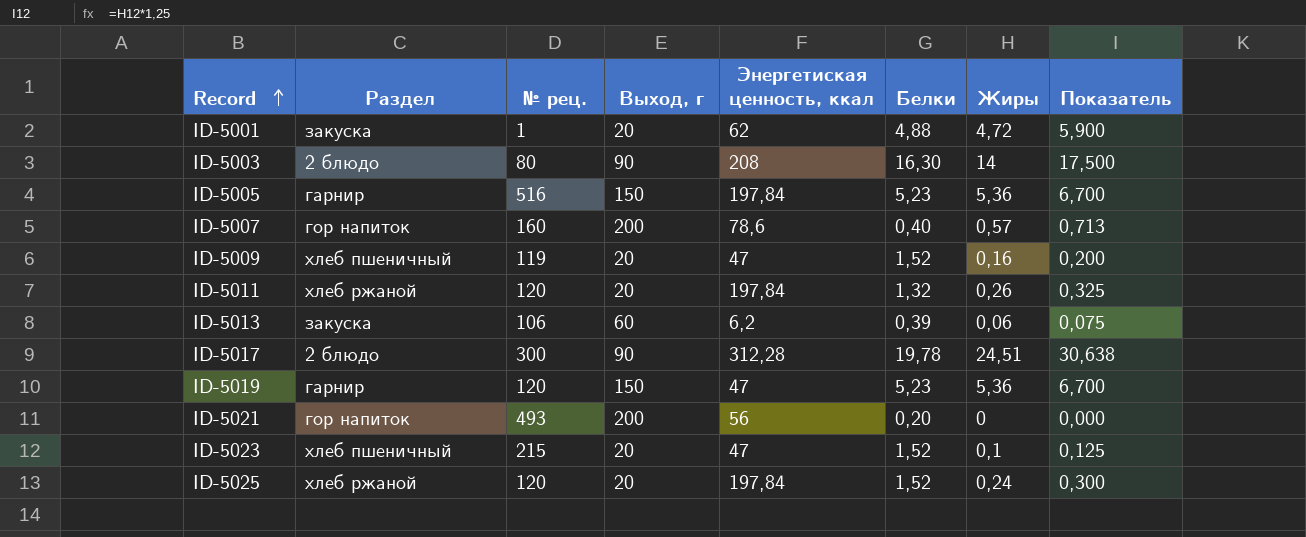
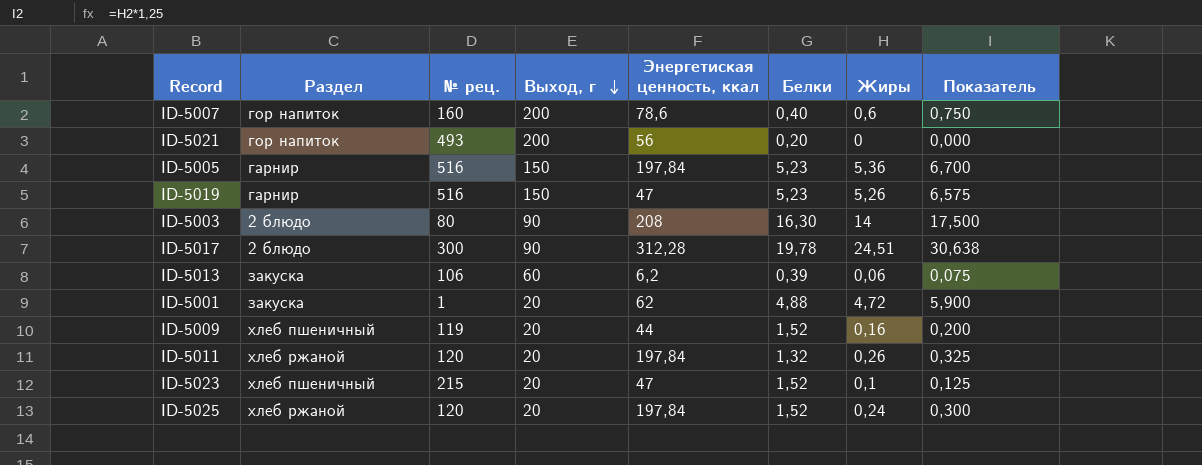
row order: Record ascending -> Выход, г descending
ID-5007 | Жиры: 0,57 -> 0,6
ID-5007 | Показатель: 0,713 -> 0,750
ID-5019 | № рец.: 120 -> 516
ID-5019 | Жиры: 5,36 -> 5,26
ID-5019 | Показатель: 6,700 -> 6,575
ID-5009 | Энергетиская ценность, ккал: 47 -> 44

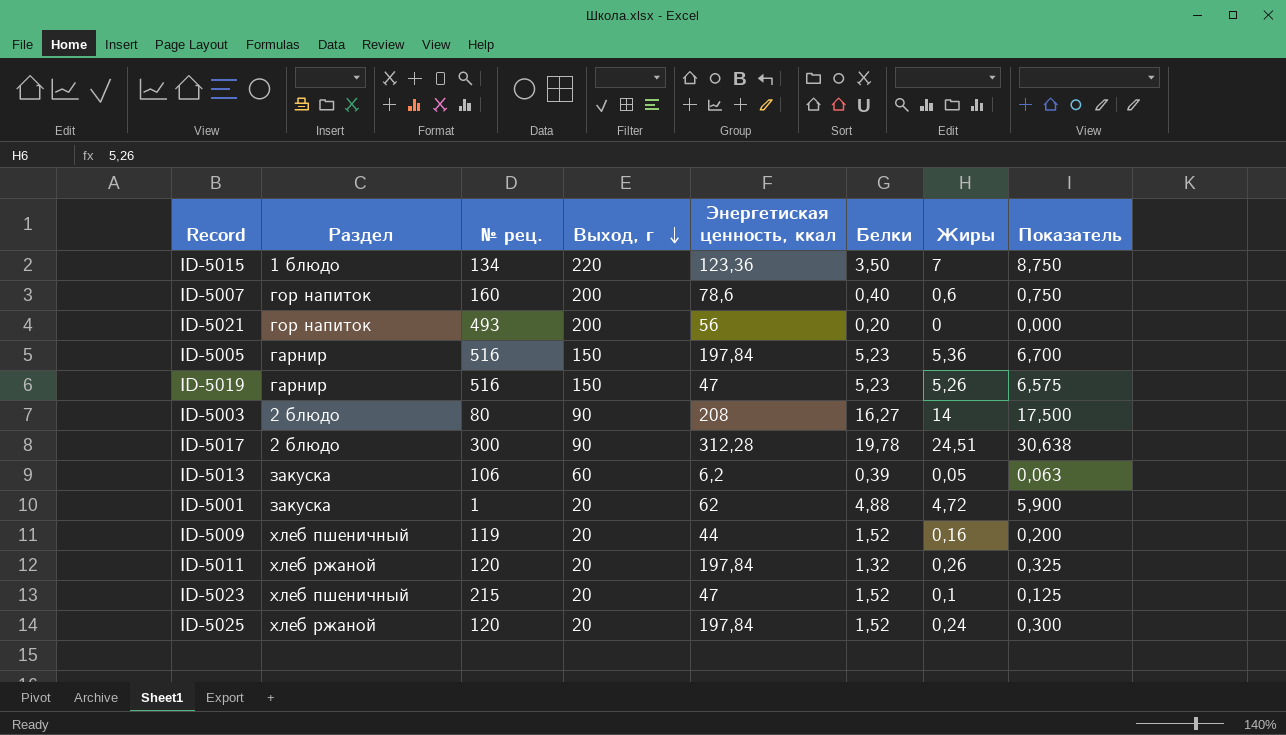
row ID-5015: none -> 1 блюдо | 134 | 220 | 123,36 | 3,50 | 7 | 8,750
ID-5003 | Белки: 16,30 -> 16,27
ID-5013 | Жиры: 0,06 -> 0,05
ID-5013 | Показатель: 0,075 -> 0,063

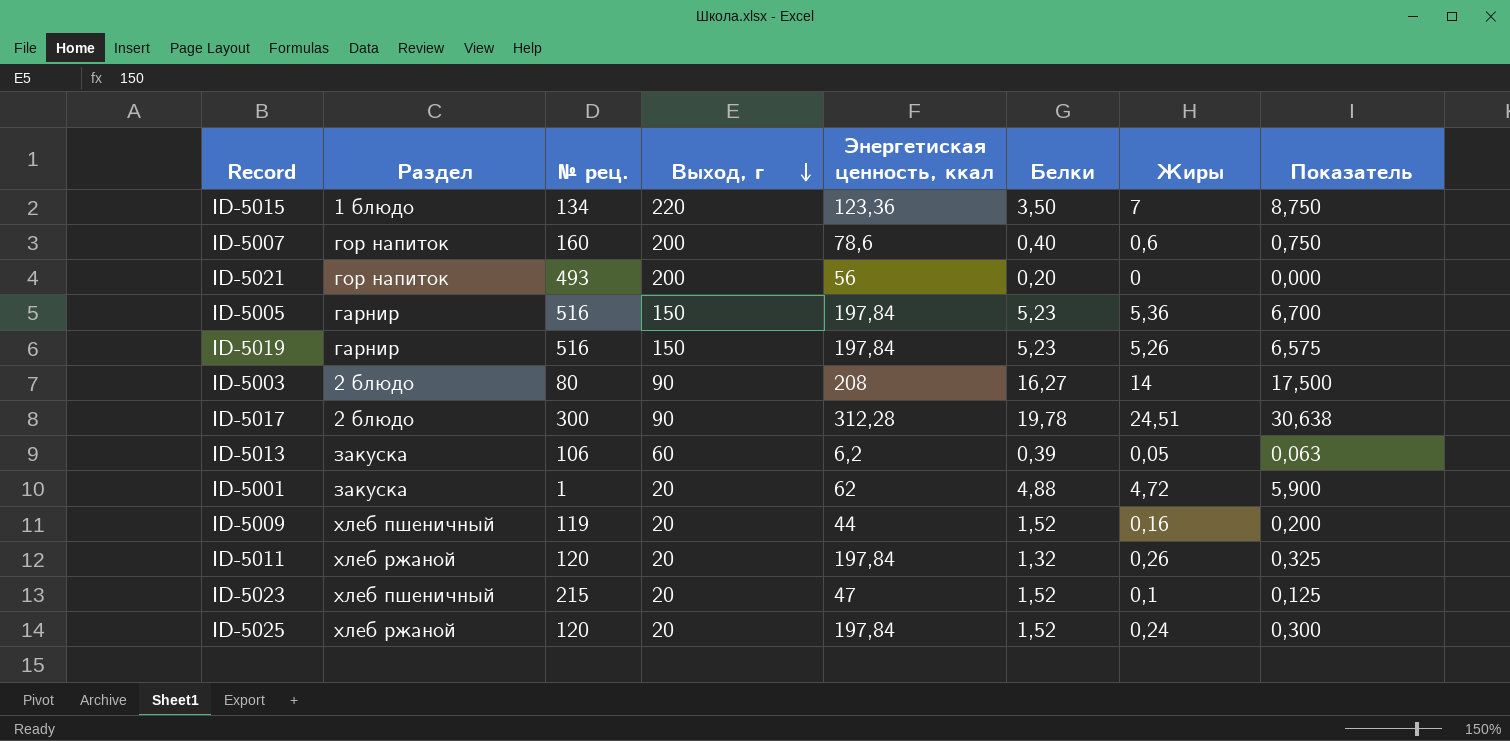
ID-5019 | Энергетиская ценность, ккал: 47 -> 197,84

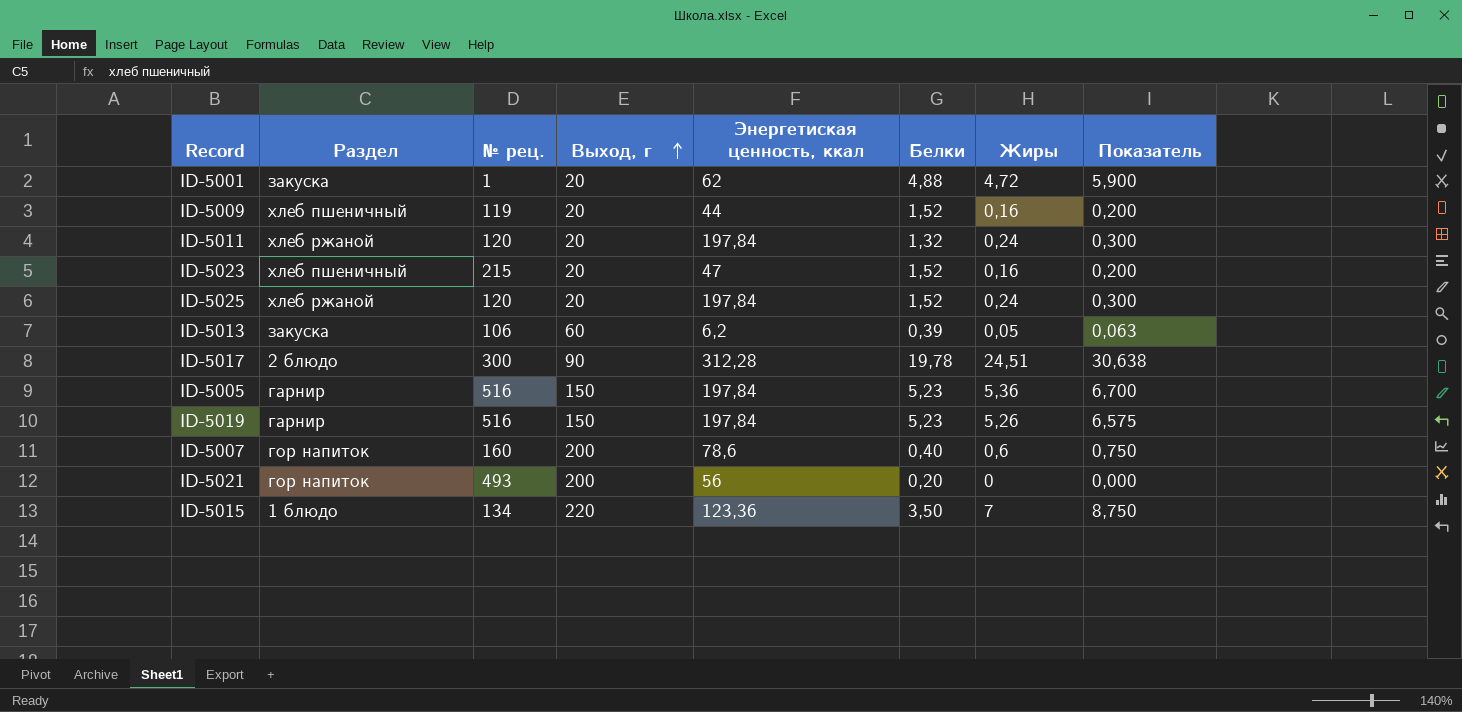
row order: Выход, г descending -> Выход, г ascending
row ID-5003: 2 блюдо | 80 | 90 | 208 | 16,27 | 14 | 17,500 -> none
ID-5011 | Жиры: 0,26 -> 0,24
ID-5011 | Показатель: 0,325 -> 0,300
ID-5023 | Жиры: 0,1 -> 0,16
ID-5023 | Показатель: 0,125 -> 0,200

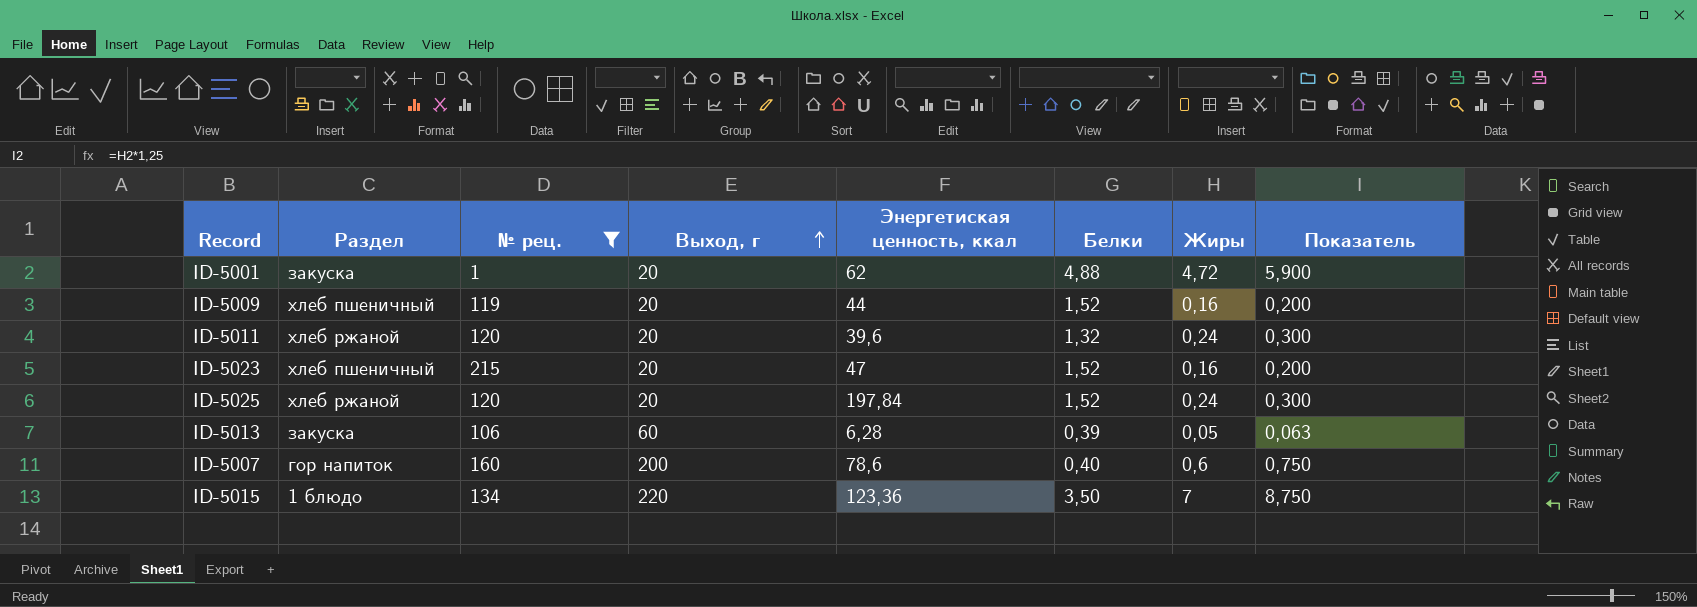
filter: none -> № рец. <= 215
ID-5011 | Энергетиская ценность, ккал: 197,84 -> 39,6
ID-5013 | Энергетиская ценность, ккал: 6,2 -> 6,28

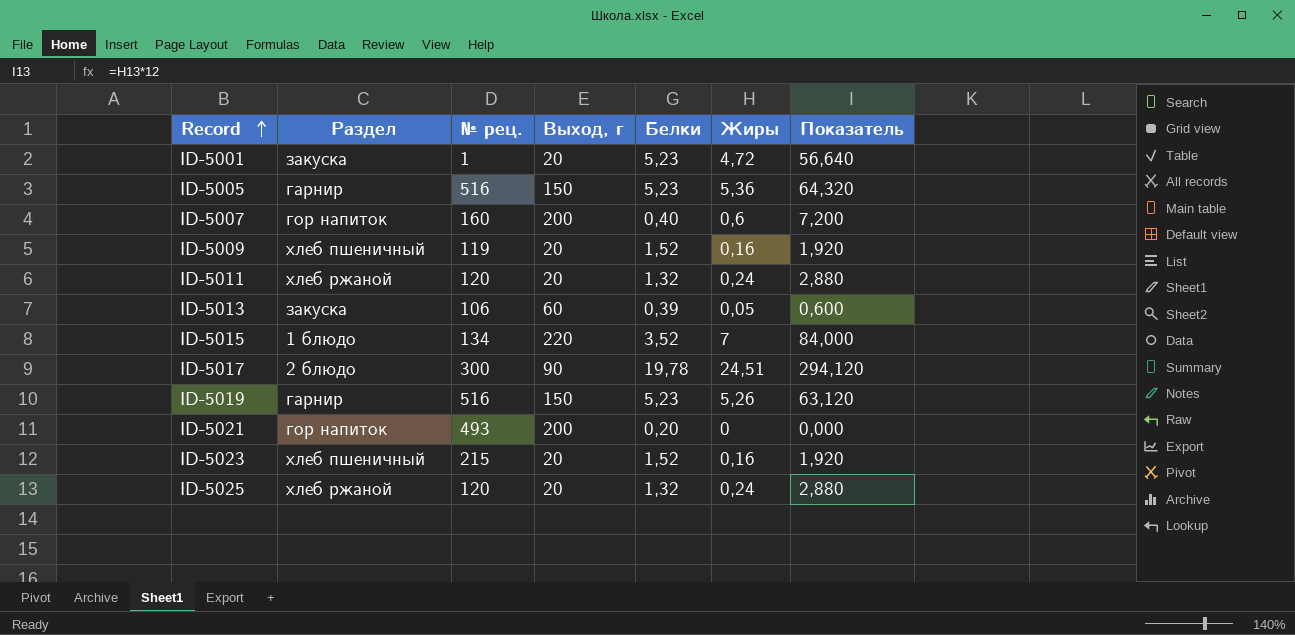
filter: № рец. <= 215 -> none
row order: Выход, г ascending -> Record ascending
column Энергетиская ценность, ккал | position: 5 -> none
column Показатель | formula: [Жиры] * 1,25 -> [Жиры] * 12
ID-5001 | Белки: 4,88 -> 5,23
ID-5015 | Белки: 3,50 -> 3,52
ID-5025 | Белки: 1,52 -> 1,32

